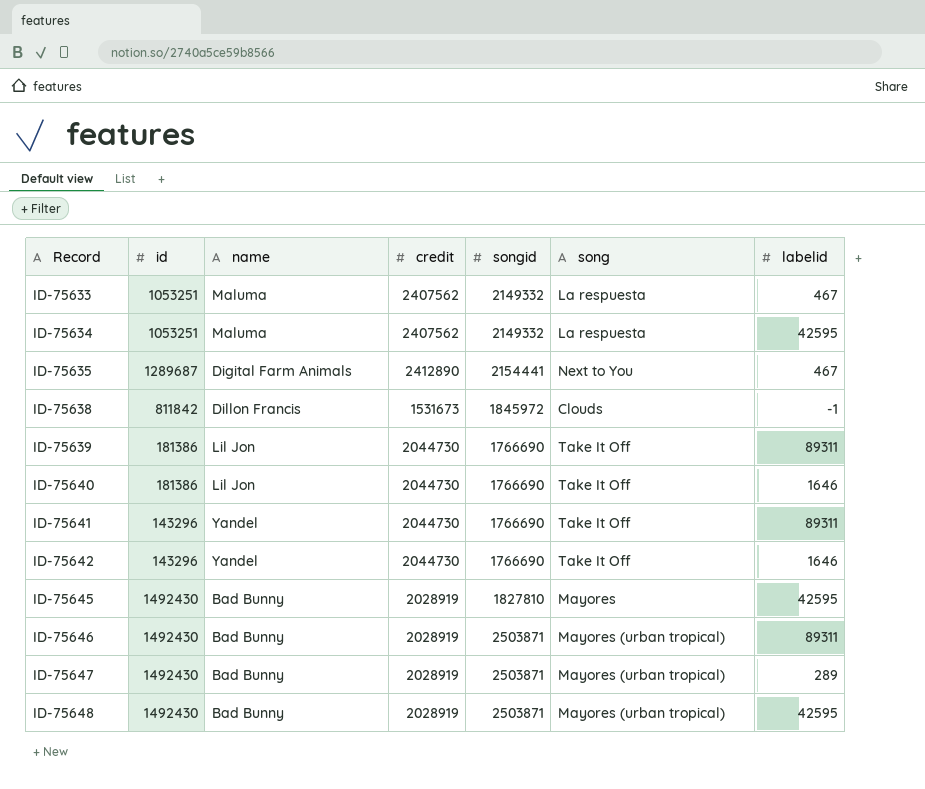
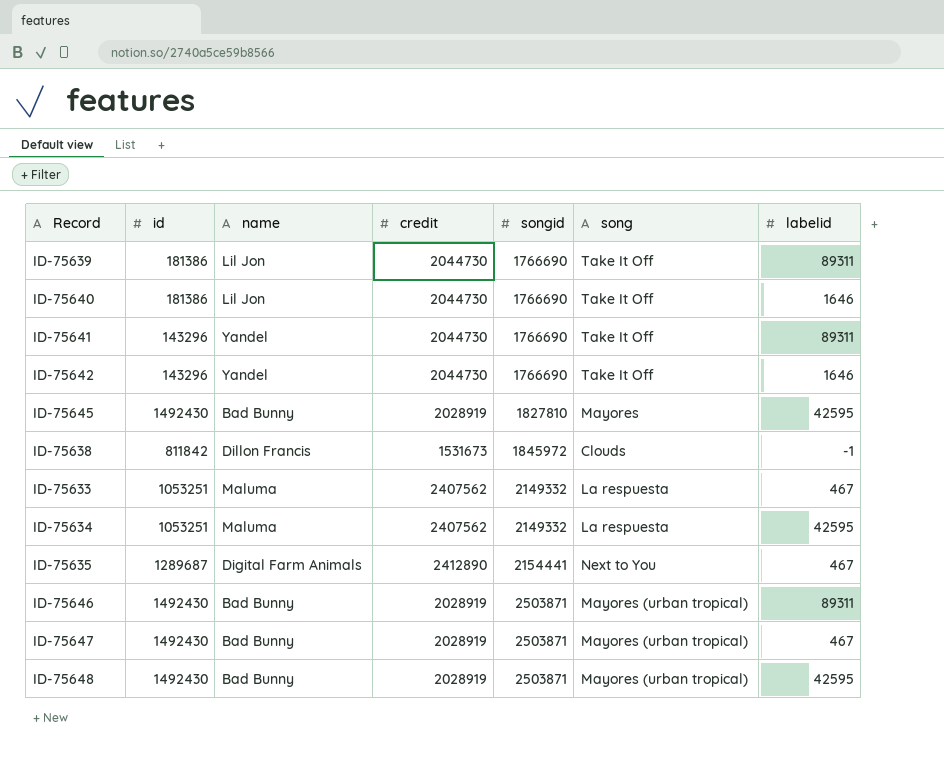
row order: Record ascending -> songid ascending
ID-75647 | labelid: 289 -> 467

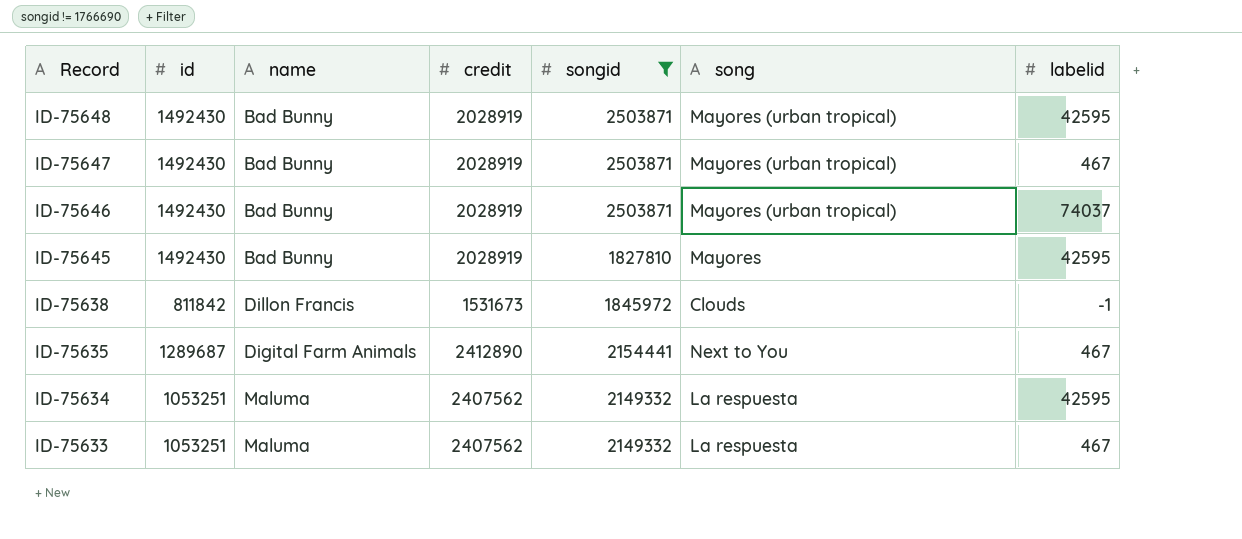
filter: none -> songid != 1766690
row order: songid ascending -> Record descending
ID-75646 | labelid: 89311 -> 74037

